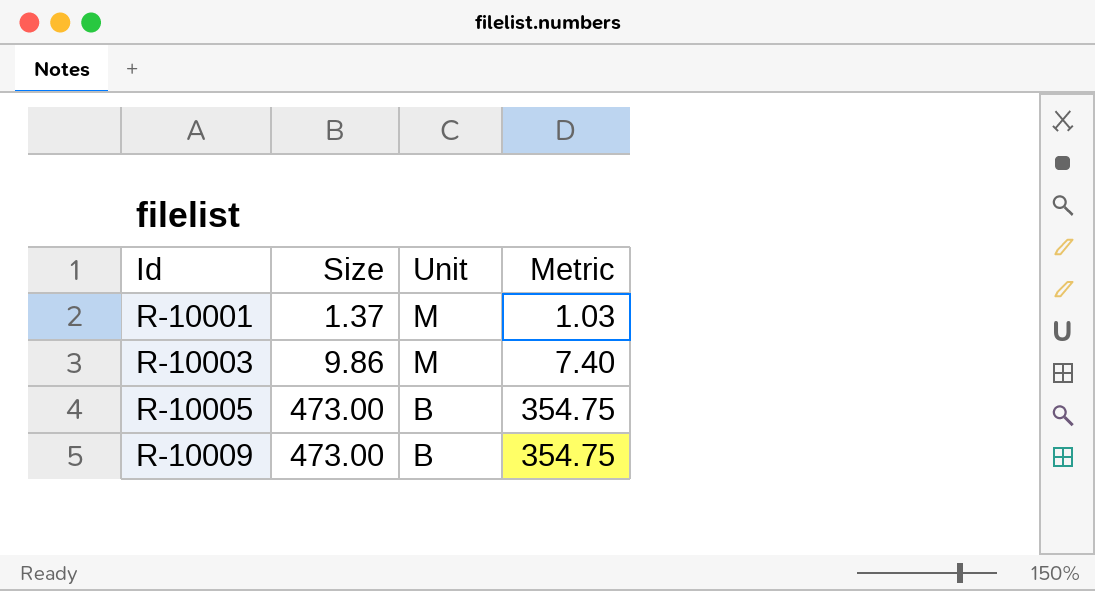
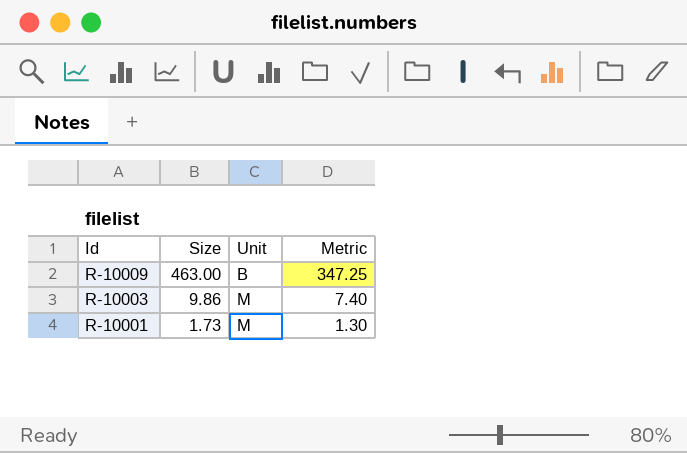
row order: Id ascending -> Id descending
row R-10005: 473.00 | B | 354.75 -> none
R-10009 | Size: 473.00 -> 463.00
R-10009 | Metric: 354.75 -> 347.25
R-10001 | Size: 1.37 -> 1.73
R-10001 | Metric: 1.03 -> 1.30

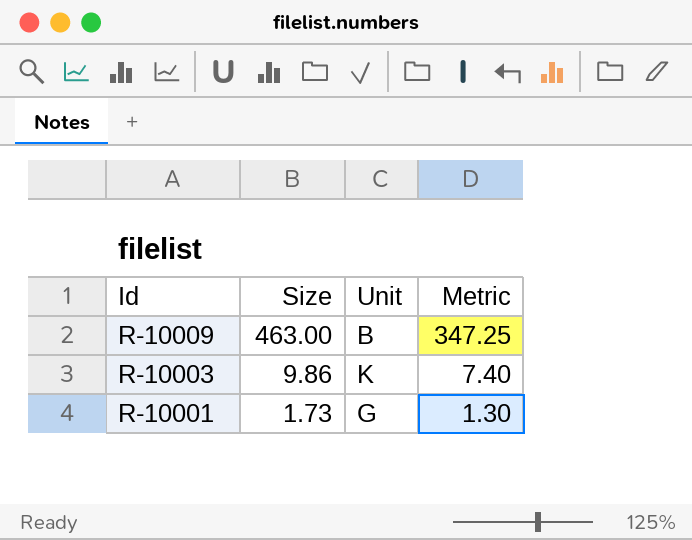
R-10003 | Unit: M -> K
R-10001 | Unit: M -> G

